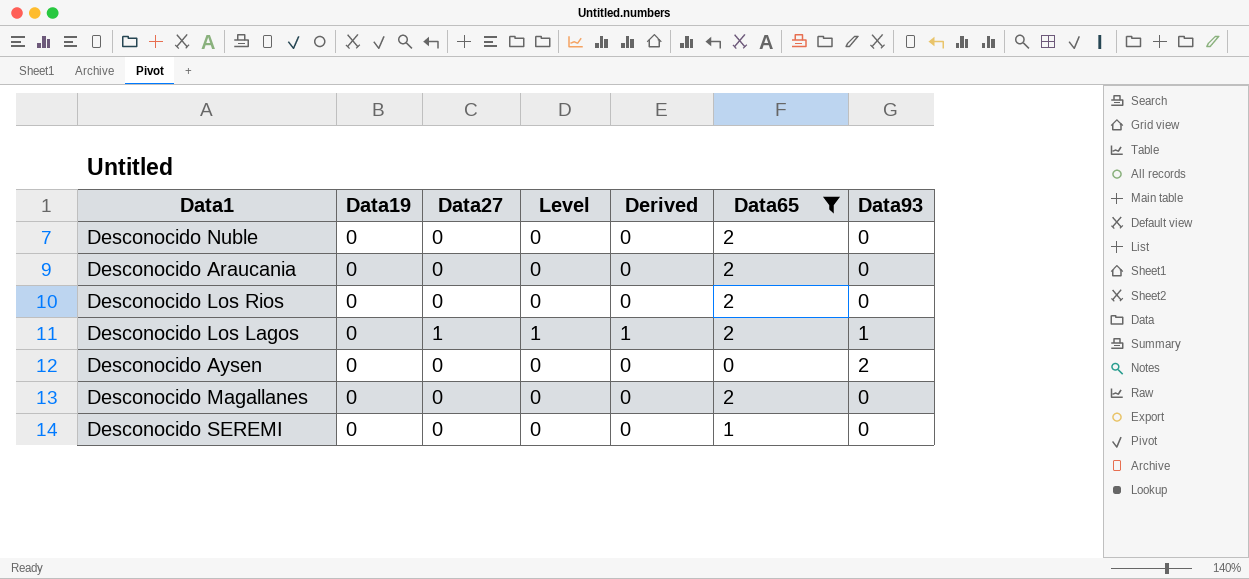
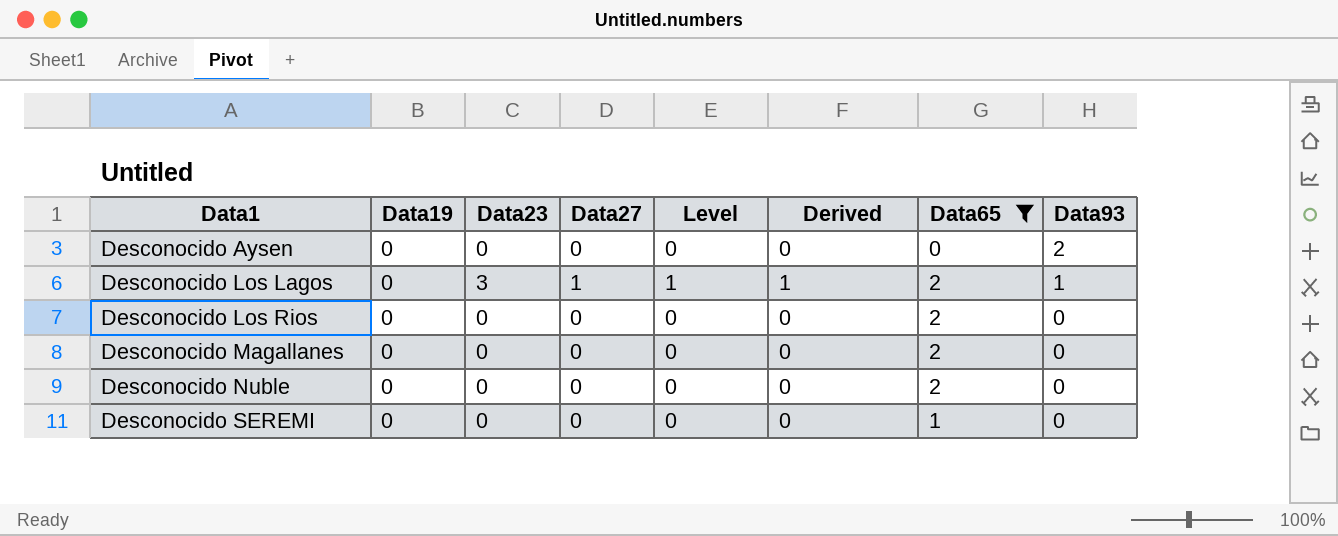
row order: none -> Data1 ascending
column Data23 | position: none -> 3
row Desconocido Araucania: 0 | 0 | 0 | 0 | 2 | 0 -> none

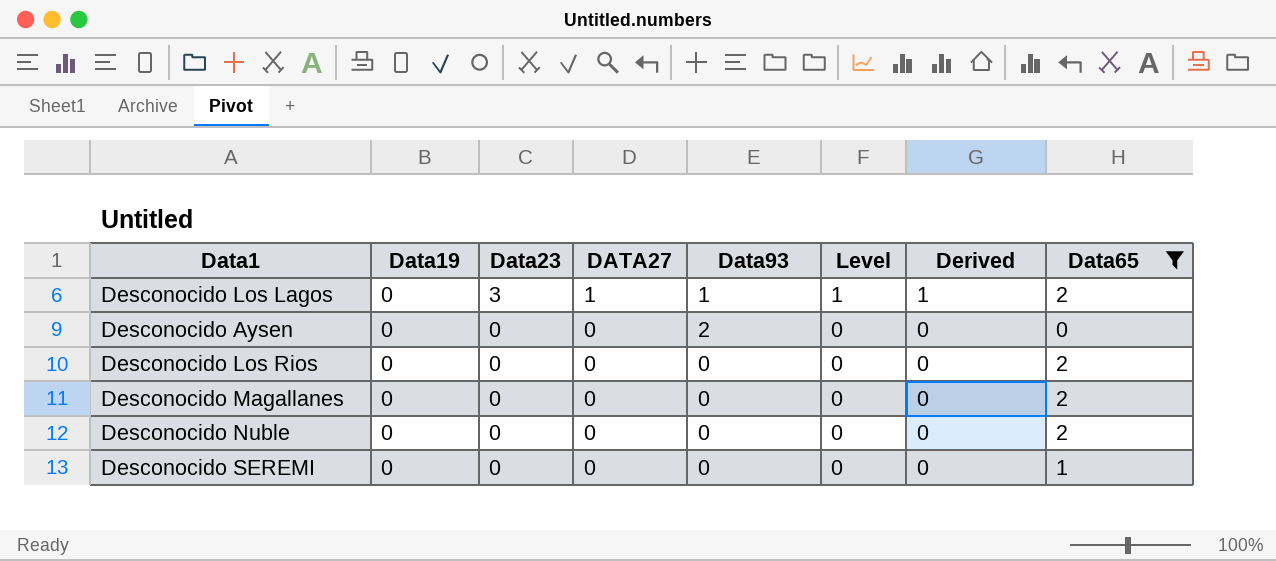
row order: Data1 ascending -> Data23 descending
column name: Data27 -> DATA27
column Data93 | position: 8 -> 5

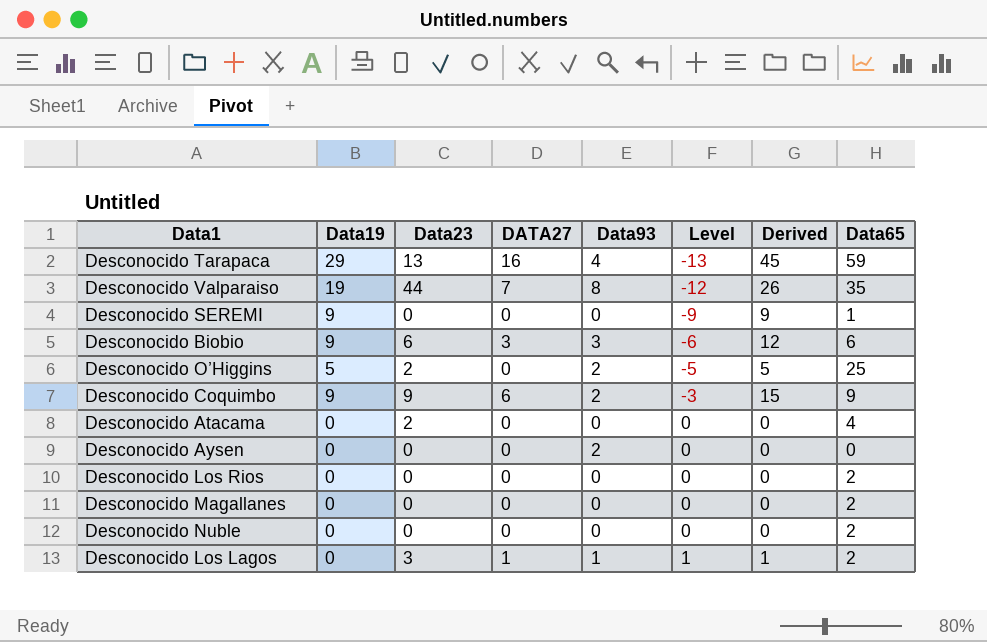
filter: Data65 <= 2 -> none
row order: Data23 descending -> Level ascending
Desconocido SEREMI | Data19: 0 -> 9
Desconocido SEREMI | Level: 0 -> -9
Desconocido SEREMI | Derived: 0 -> 9

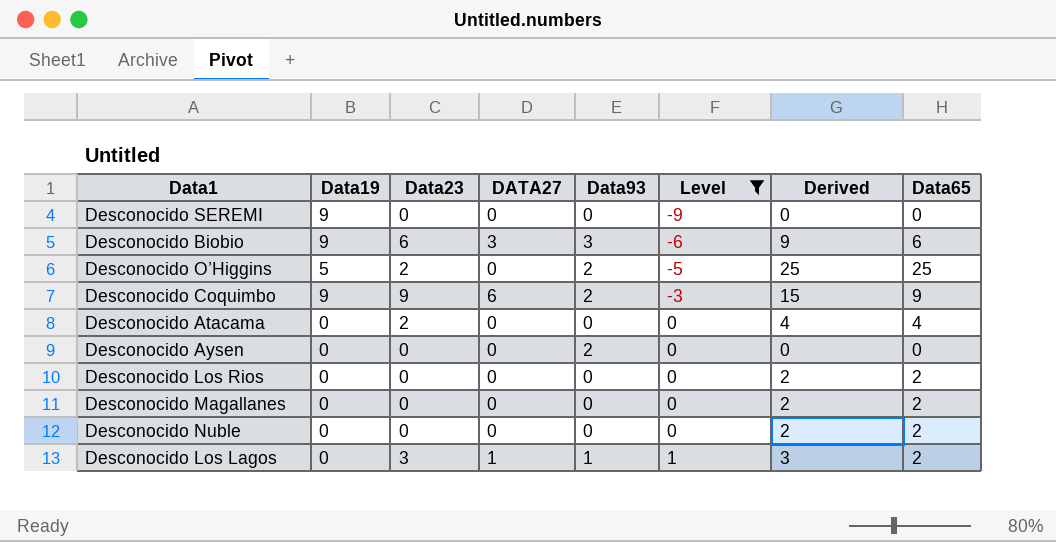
filter: none -> Level >= -9
column Derived | formula: [Data19] + [DATA27] -> [DATA27] + [Data65]
Desconocido SEREMI | Data65: 1 -> 0

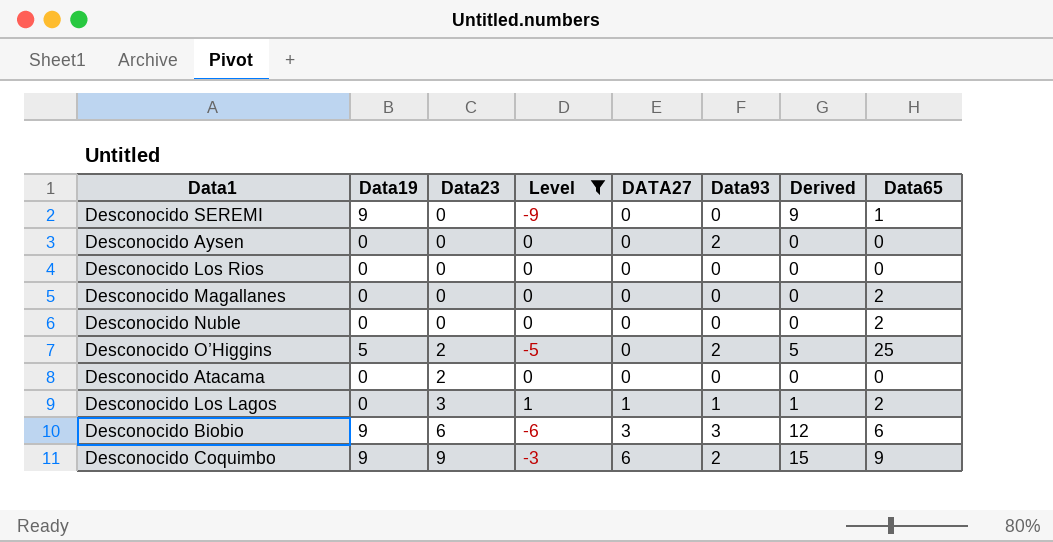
row order: Level ascending -> Data23 ascending
column Level | position: 6 -> 4
column Derived | formula: [DATA27] + [Data65] -> [Data19] + [DATA27]
Desconocido SEREMI | Data65: 0 -> 1
Desconocido Los Rios | Data65: 2 -> 0
Desconocido Atacama | Data65: 4 -> 0

